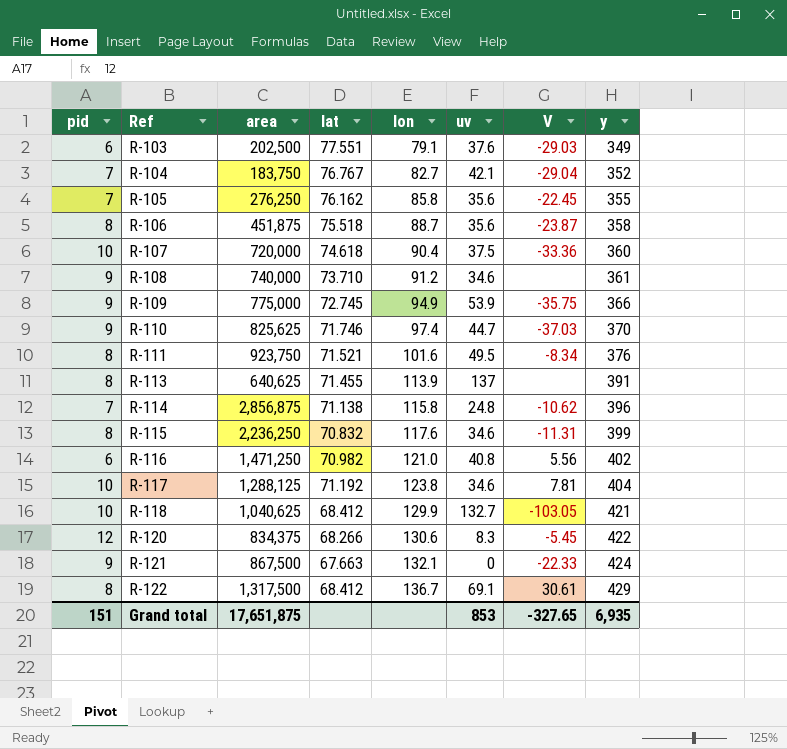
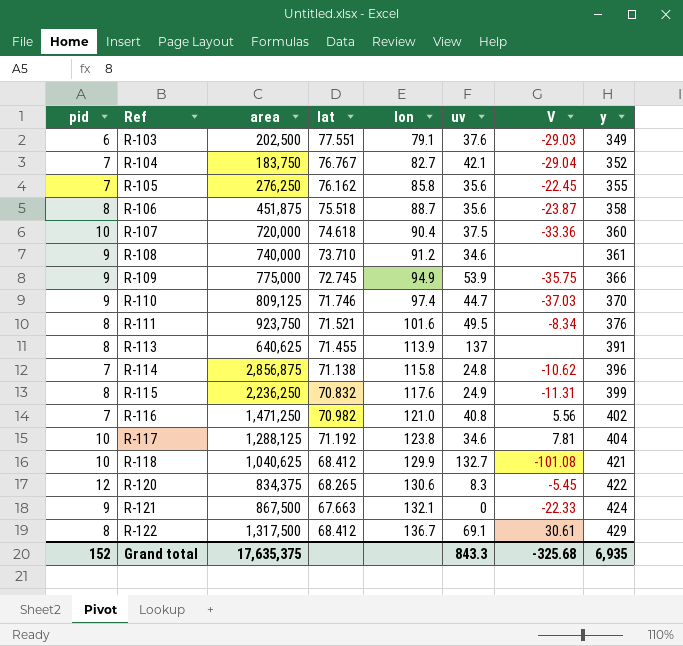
R-110 | area: 825,625 -> 809,125
R-115 | uv: 34.6 -> 24.9
R-116 | pid: 6 -> 7
R-118 | V: -103.05 -> -101.08
R-120 | lat: 68.266 -> 68.265
Grand total | pid: 151 -> 152
Grand total | area: 17,651,875 -> 17,635,375
Grand total | uv: 853 -> 843.3
Grand total | V: -327.65 -> -325.68

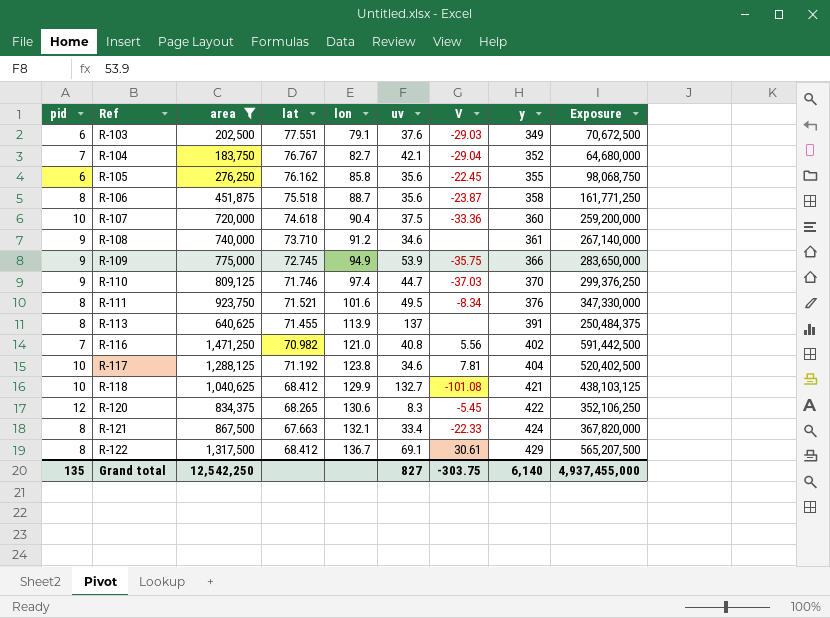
filter: none -> area <= 1,471,250
column Exposure | formula: none -> [area] * [y]
R-105 | pid: 7 -> 6
R-121 | pid: 9 -> 8
R-121 | uv: 0 -> 33.4
Grand total | pid: 152 -> 135
Grand total | area: 17,635,375 -> 12,542,250
Grand total | uv: 843.3 -> 827
Grand total | V: -325.68 -> -303.75
Grand total | y: 6,935 -> 6,140

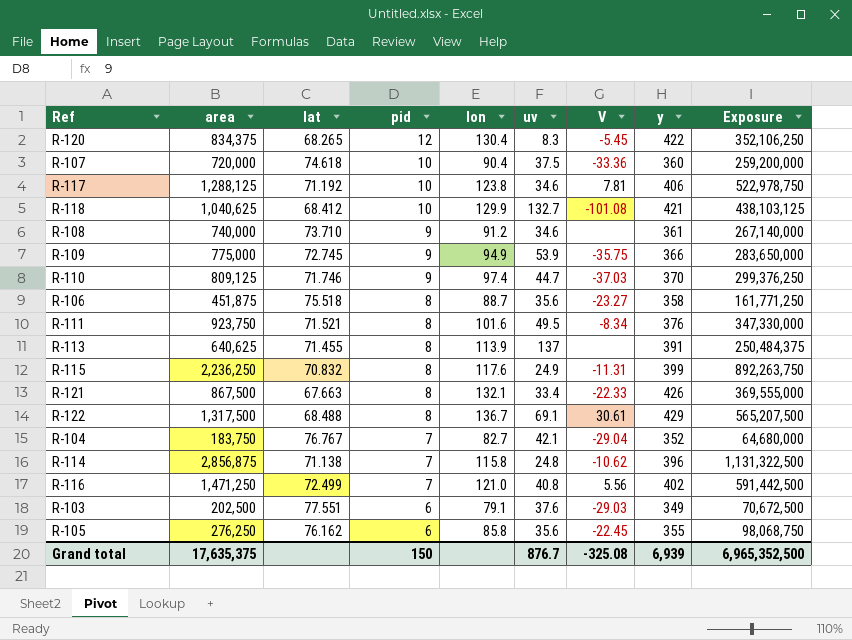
filter: area <= 1,471,250 -> none
row order: Ref ascending -> pid descending
column pid | position: 1 -> 4
R-120 | lon: 130.6 -> 130.4
R-117 | y: 404 -> 406
R-117 | Exposure: 520,402,500 -> 522,978,750
R-106 | V: -23.87 -> -23.27
R-121 | y: 424 -> 426
R-121 | Exposure: 367,820,000 -> 369,555,000
R-122 | lat: 68.412 -> 68.488
R-116 | lat: 70.982 -> 72.499
Grand total | area: 12,542,250 -> 17,635,375
Grand total | pid: 135 -> 150
Grand total | uv: 827 -> 876.7
Grand total | V: -303.75 -> -325.08
Grand total | y: 6,140 -> 6,939
Grand total | Exposure: 4,937,455,000 -> 6,965,352,500

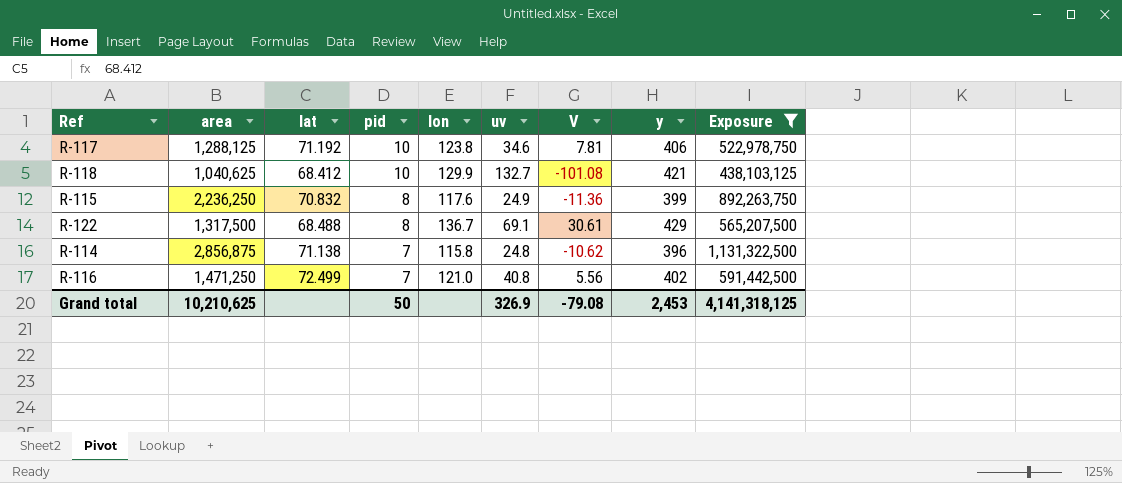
filter: none -> Exposure >= 438,103,125
R-115 | V: -11.31 -> -11.36
Grand total | area: 17,635,375 -> 10,210,625
Grand total | pid: 150 -> 50
Grand total | uv: 876.7 -> 326.9
Grand total | V: -325.08 -> -79.08
Grand total | y: 6,939 -> 2,453
Grand total | Exposure: 6,965,352,500 -> 4,141,318,125

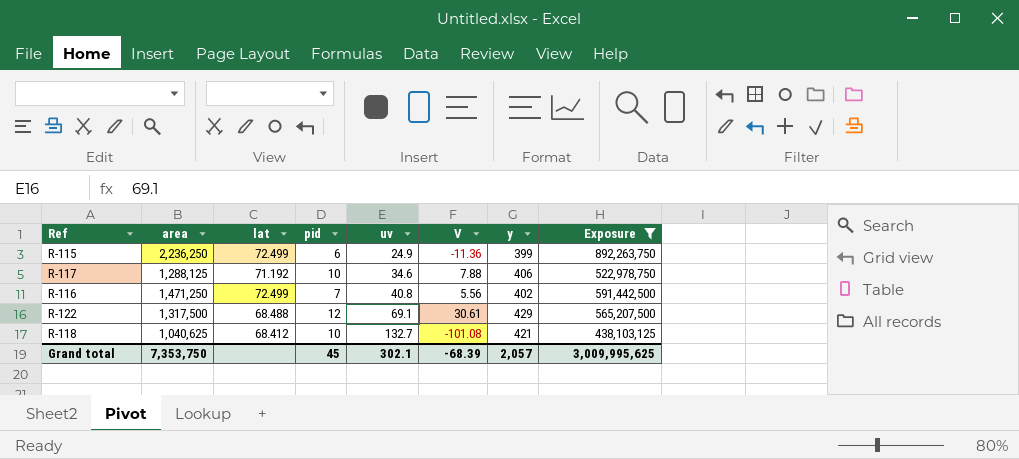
row order: pid descending -> uv ascending
column lon | position: 5 -> none
row R-114: 2,856,875 | 71.138 | 7 | 115.8 | 24.8 | -10.62 | 396 | 1,131,322,500 -> none
R-115 | lat: 70.832 -> 72.499
R-115 | pid: 8 -> 6
R-117 | V: 7.81 -> 7.88
R-122 | pid: 8 -> 12
Grand total | area: 10,210,625 -> 7,353,750
Grand total | pid: 50 -> 45
Grand total | uv: 326.9 -> 302.1
Grand total | V: -79.08 -> -68.39
Grand total | y: 2,453 -> 2,057
Grand total | Exposure: 4,141,318,125 -> 3,009,995,625

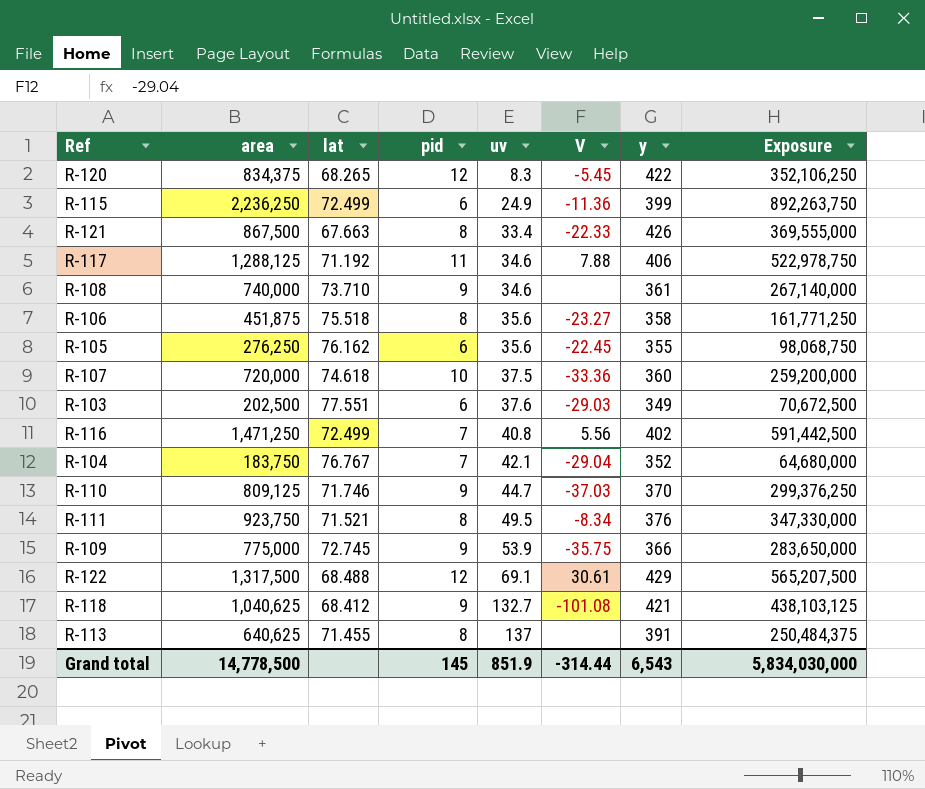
filter: Exposure >= 438,103,125 -> none
R-117 | pid: 10 -> 11
R-118 | pid: 10 -> 9
Grand total | area: 7,353,750 -> 14,778,500
Grand total | pid: 45 -> 145
Grand total | uv: 302.1 -> 851.9
Grand total | V: -68.39 -> -314.44
Grand total | y: 2,057 -> 6,543
Grand total | Exposure: 3,009,995,625 -> 5,834,030,000

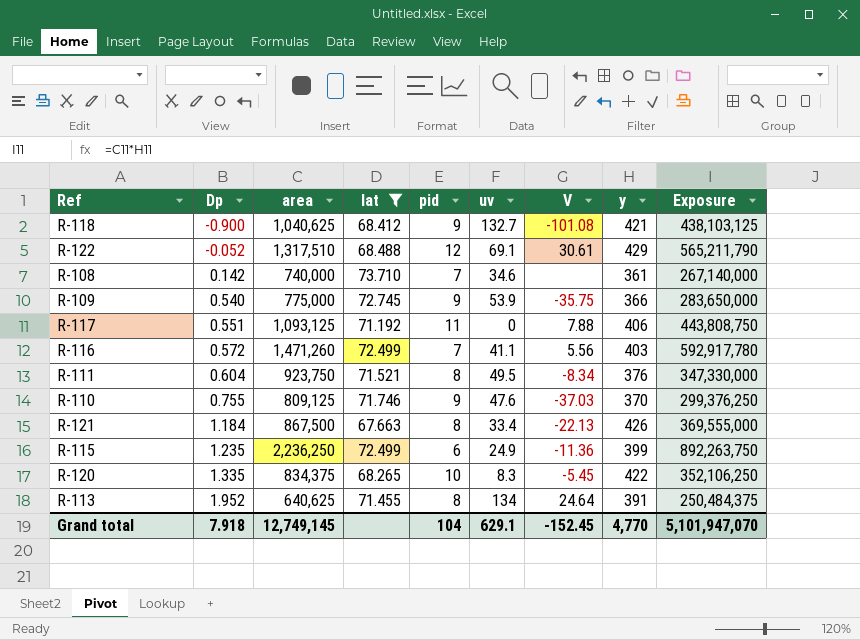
filter: none -> lat <= 73.710
row order: uv ascending -> Dp ascending
column Dp | position: none -> 2
R-122 | area: 1,317,500 -> 1,317,510
R-122 | Exposure: 565,207,500 -> 565,211,790
R-108 | pid: 9 -> 7
R-117 | area: 1,288,125 -> 1,093,125
R-117 | uv: 34.6 -> 0
R-117 | Exposure: 522,978,750 -> 443,808,750
R-116 | area: 1,471,250 -> 1,471,260
R-116 | uv: 40.8 -> 41.1
R-116 | y: 402 -> 403
R-116 | Exposure: 591,442,500 -> 592,917,780
R-110 | uv: 44.7 -> 47.6
R-121 | V: -22.33 -> -22.13
R-120 | pid: 12 -> 10
R-113 | uv: 137 -> 134
R-113 | V: none -> 24.64
Grand total | area: 14,778,500 -> 12,749,145
Grand total | pid: 145 -> 104
Grand total | uv: 851.9 -> 629.1
Grand total | V: -314.44 -> -152.45
Grand total | y: 6,543 -> 4,770
Grand total | Exposure: 5,834,030,000 -> 5,101,947,070

